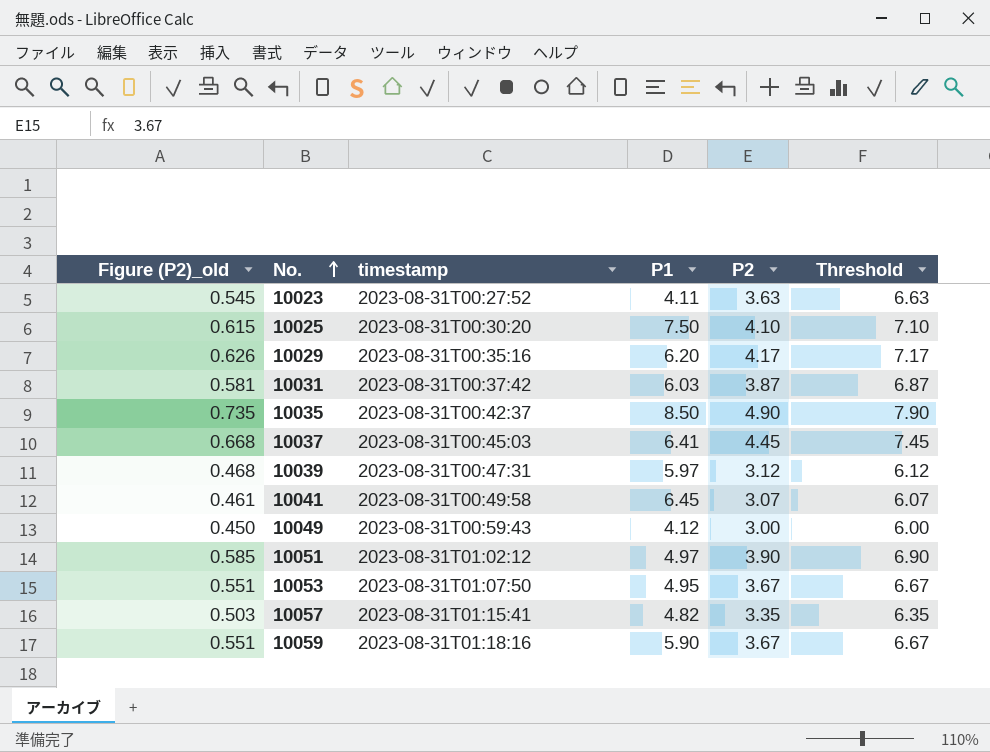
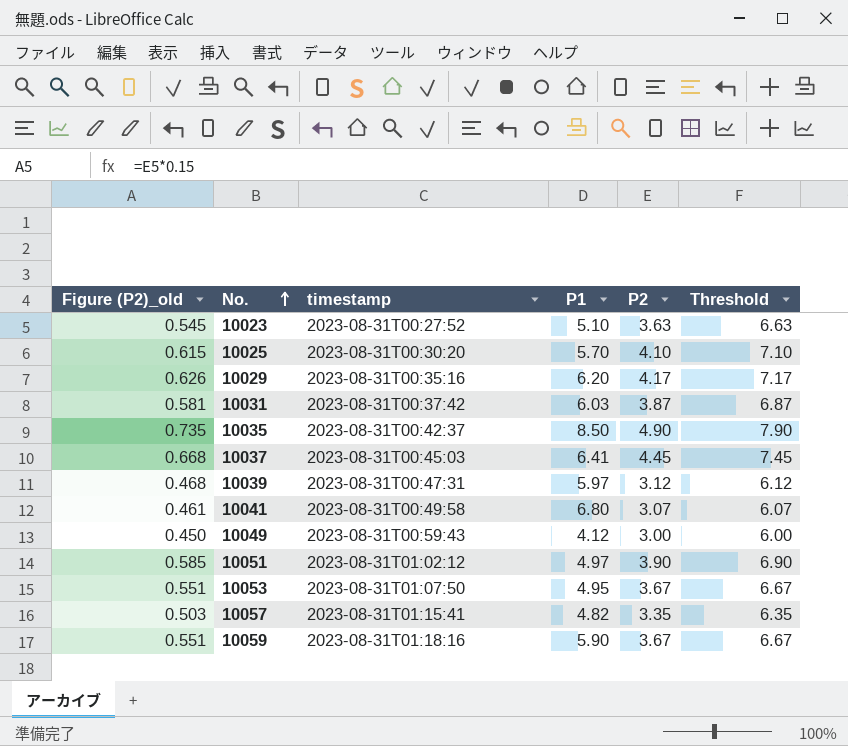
10023 | P1: 4.11 -> 5.10
10025 | P1: 7.50 -> 5.70
10041 | P1: 6.45 -> 6.80

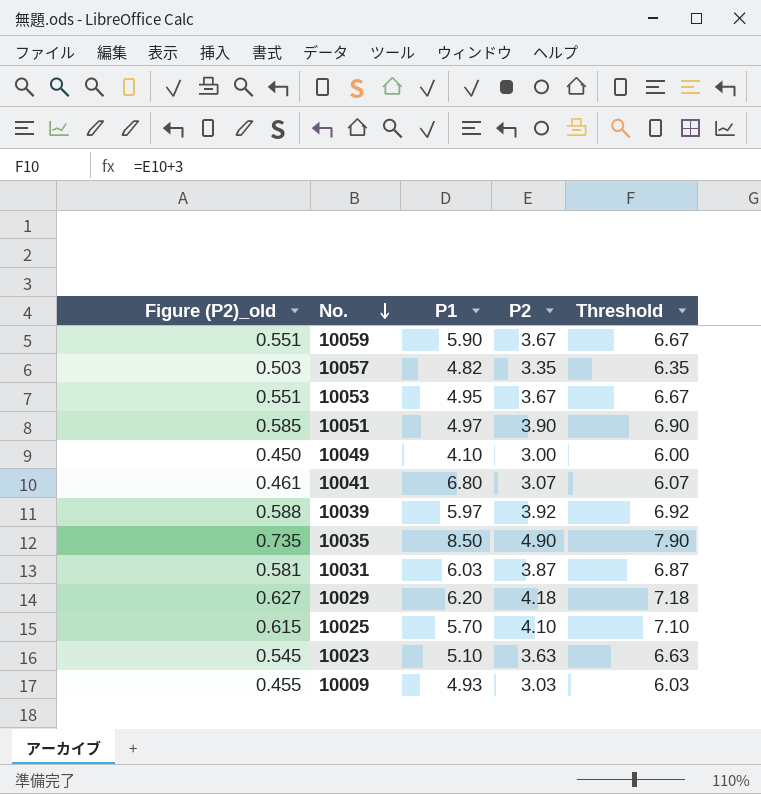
row order: No. ascending -> No. descending
column timestamp | position: 3 -> none
row 10037: 0.668 | 2023-08-31T00:45:03 | 6.41 | 4.45 | 7.45 -> none
10049 | P1: 4.12 -> 4.10
10039 | Figure (P2)_old: 0.468 -> 0.588
10039 | P2: 3.12 -> 3.92
10039 | Threshold: 6.12 -> 6.92
10029 | Figure (P2)_old: 0.626 -> 0.627
10029 | P2: 4.17 -> 4.18
10029 | Threshold: 7.17 -> 7.18
row 10009: none -> 0.455 | 4.93 | 3.03 | 6.03

